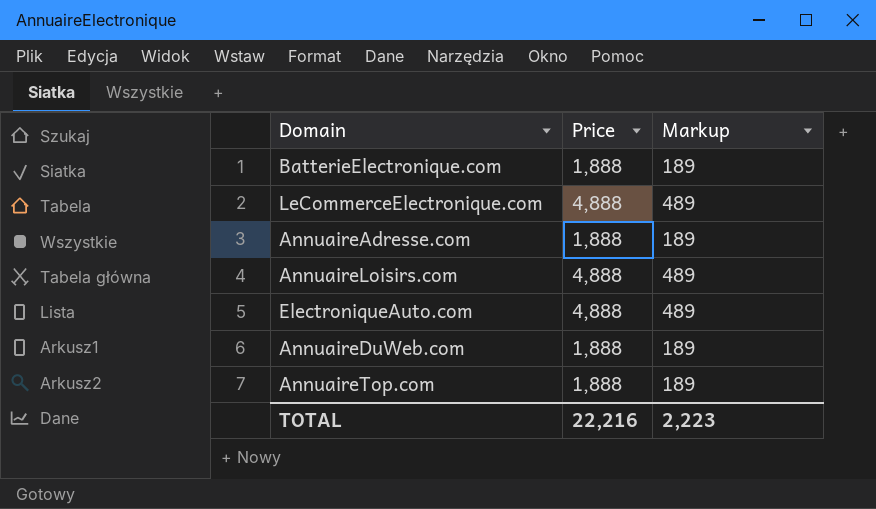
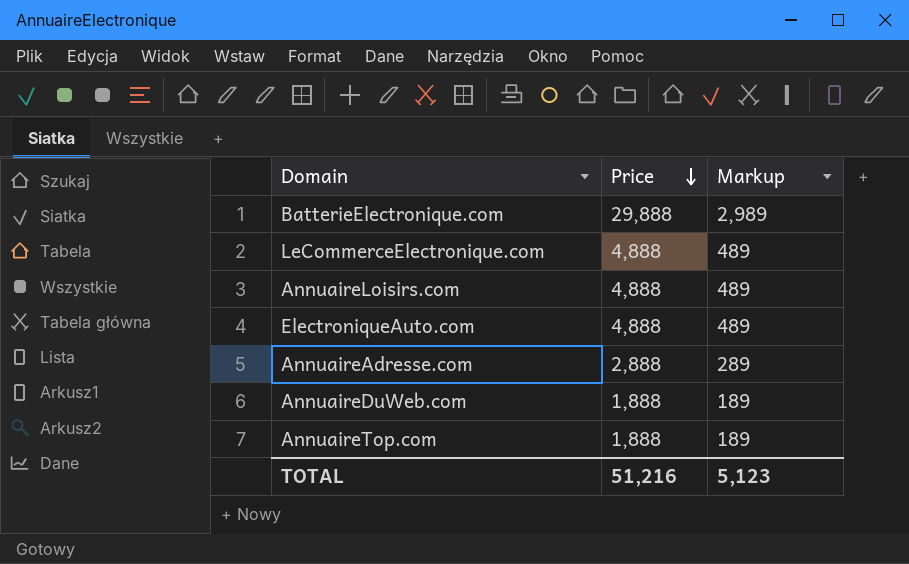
row order: none -> Price descending
BatterieElectronique.com | Price: 1,888 -> 29,888
BatterieElectronique.com | Markup: 189 -> 2,989
AnnuaireAdresse.com | Price: 1,888 -> 2,888
AnnuaireAdresse.com | Markup: 189 -> 289
TOTAL | Price: 22,216 -> 51,216
TOTAL | Markup: 2,223 -> 5,123

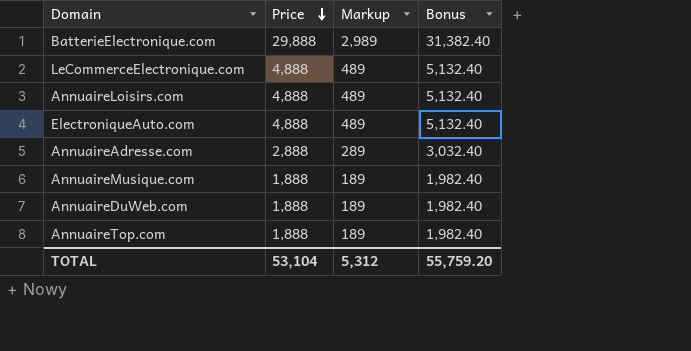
column Bonus | formula: none -> [Price] * 1.05
row AnnuaireMusique.com: none -> 1,888 | 189 | 1,982.40
TOTAL | Price: 51,216 -> 53,104
TOTAL | Markup: 5,123 -> 5,312

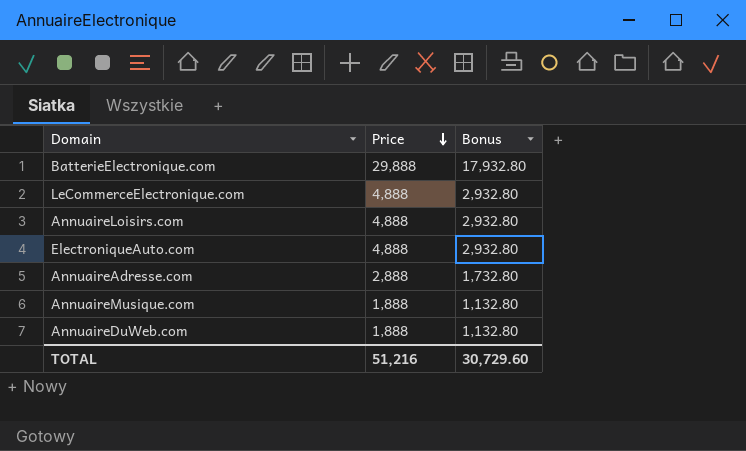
column Markup | formula: [Price] * 0.1 -> none
column Bonus | formula: [Price] * 1.05 -> [Price] * 0.6
row AnnuaireTop.com: 1,888 | 189 | 1,982.40 -> none
TOTAL | Price: 53,104 -> 51,216
TOTAL | Bonus: 55,759.20 -> 30,729.60

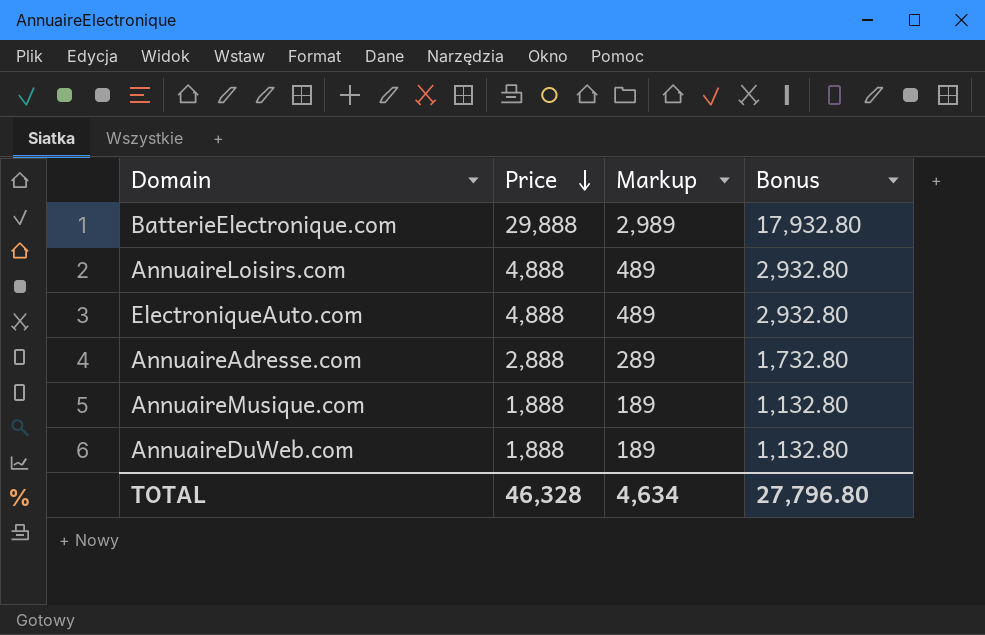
column Markup | formula: none -> [Price] * 0.1
row LeCommerceElectronique.com: 4,888 | 2,932.80 -> none
TOTAL | Price: 51,216 -> 46,328
TOTAL | Bonus: 30,729.60 -> 27,796.80

